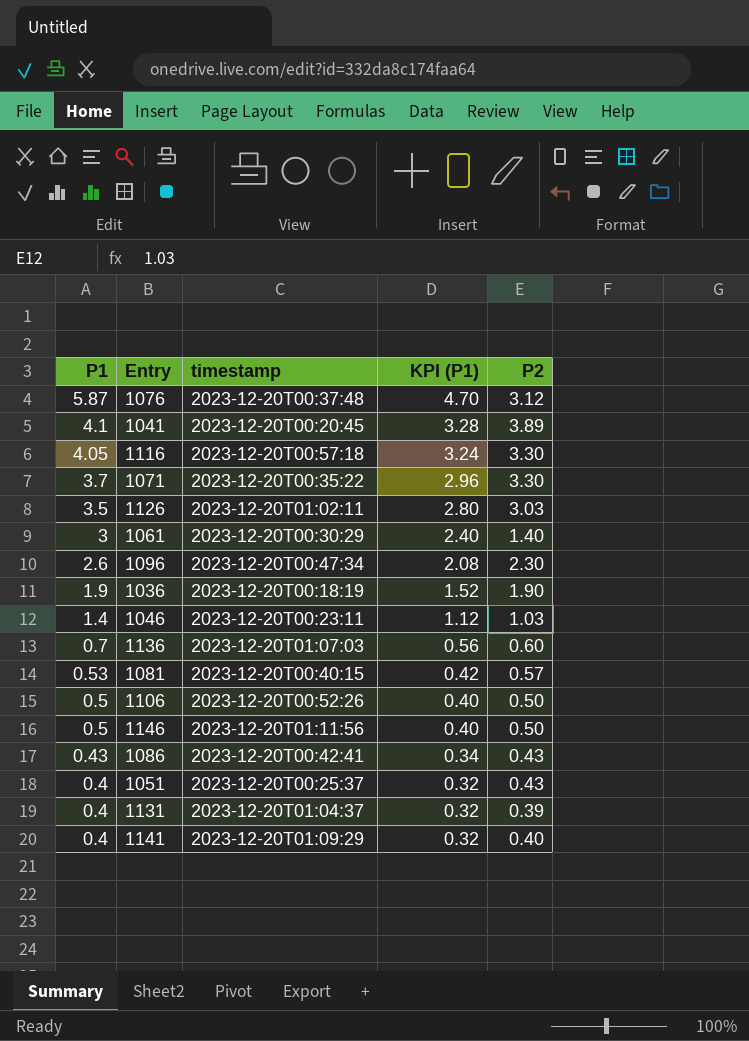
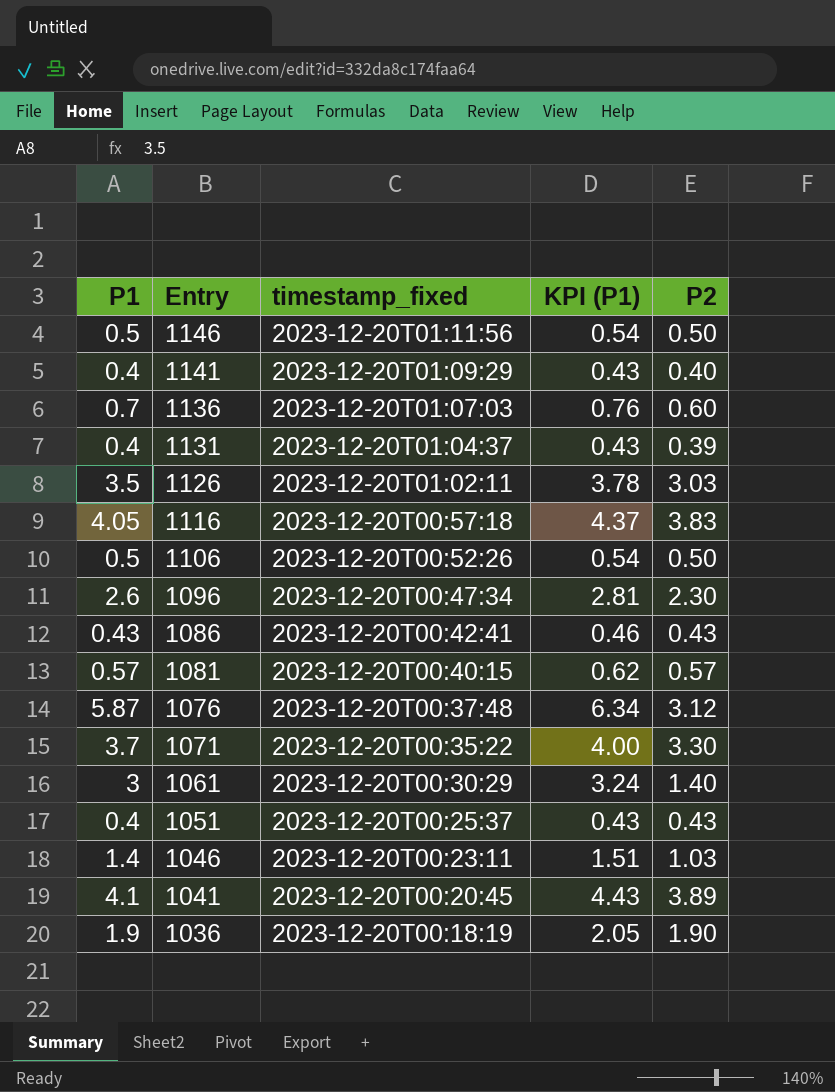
row order: P1 descending -> Entry descending
column name: timestamp -> timestamp_fixed
column KPI (P1) | formula: [P1] * 0.8 -> [P1] * 1.08
1116 | P2: 3.30 -> 3.83
1081 | P1: 0.53 -> 0.57

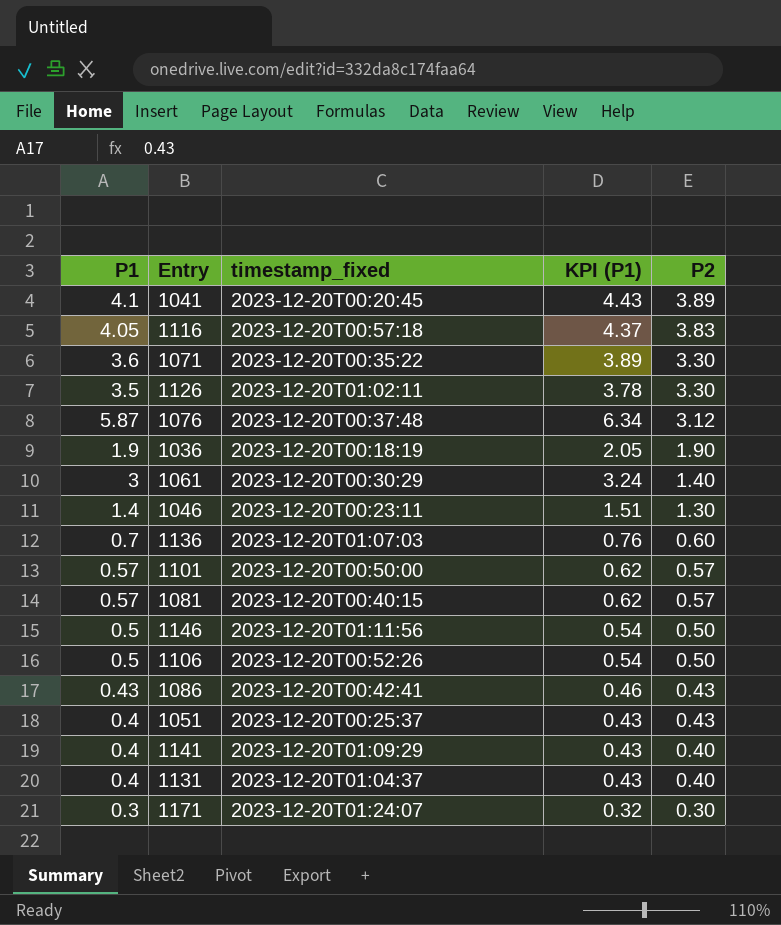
row order: Entry descending -> P2 descending
row 1096: 2.6 | 2023-12-20T00:47:34 | 2.81 | 2.30 -> none
1071 | P1: 3.7 -> 3.6
1071 | KPI (P1): 4.00 -> 3.89
1126 | P2: 3.03 -> 3.30
1046 | P2: 1.03 -> 1.30
row 1101: none -> 0.57 | 2023-12-20T00:50:00 | 0.62 | 0.57
1131 | P2: 0.39 -> 0.40
row 1171: none -> 0.3 | 2023-12-20T01:24:07 | 0.32 | 0.30

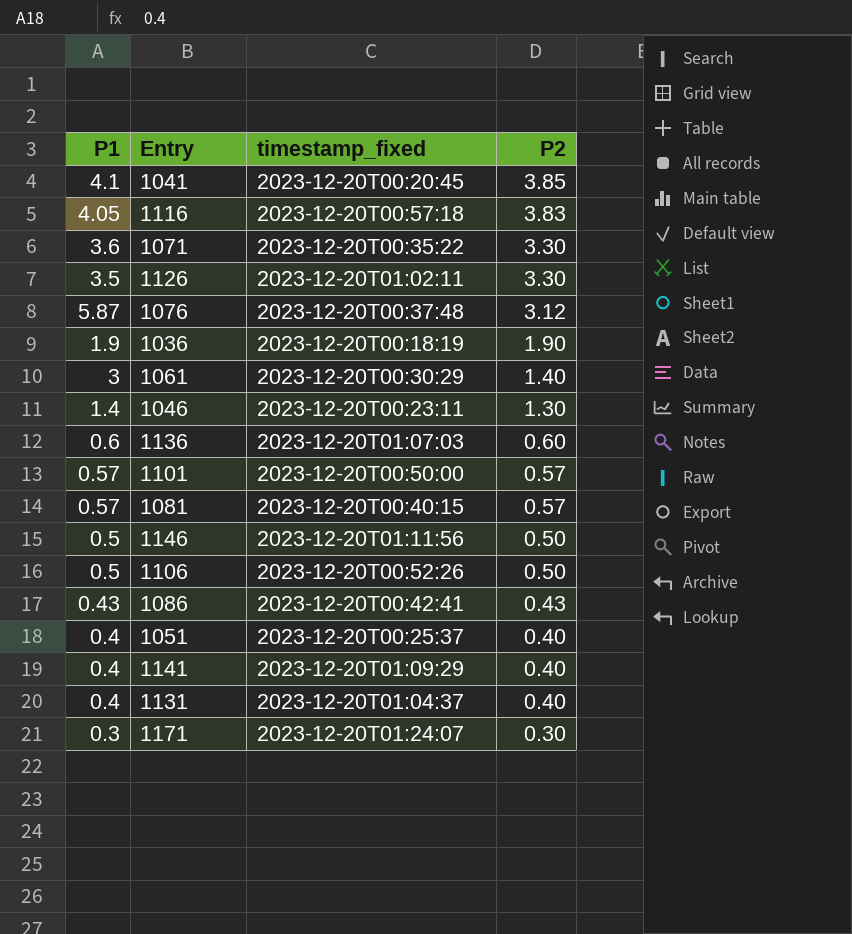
column KPI (P1) | formula: [P1] * 1.08 -> none
1041 | P2: 3.89 -> 3.85
1136 | P1: 0.7 -> 0.6
1051 | P2: 0.43 -> 0.40

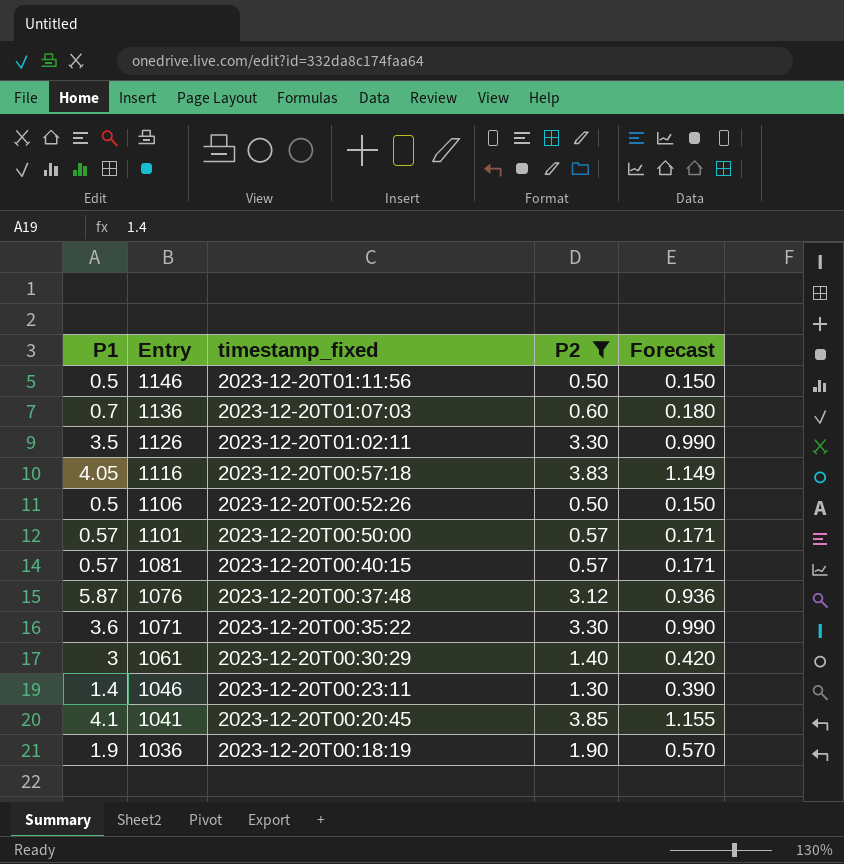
filter: none -> P2 >= 0.50
row order: P2 descending -> Entry descending
column Forecast | formula: none -> [P2] * 0.3
1136 | P1: 0.6 -> 0.7

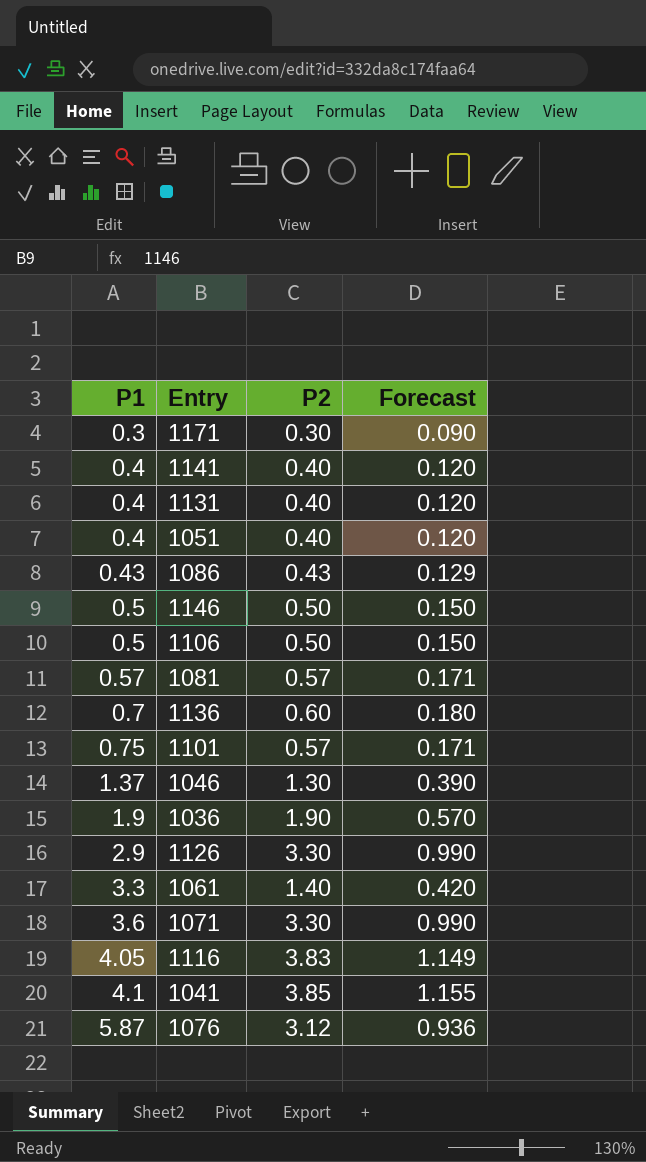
filter: P2 >= 0.50 -> none
row order: Entry descending -> P1 ascending
column timestamp_fixed | position: 3 -> none
1101 | P1: 0.57 -> 0.75
1046 | P1: 1.4 -> 1.37
1126 | P1: 3.5 -> 2.9
1061 | P1: 3 -> 3.3

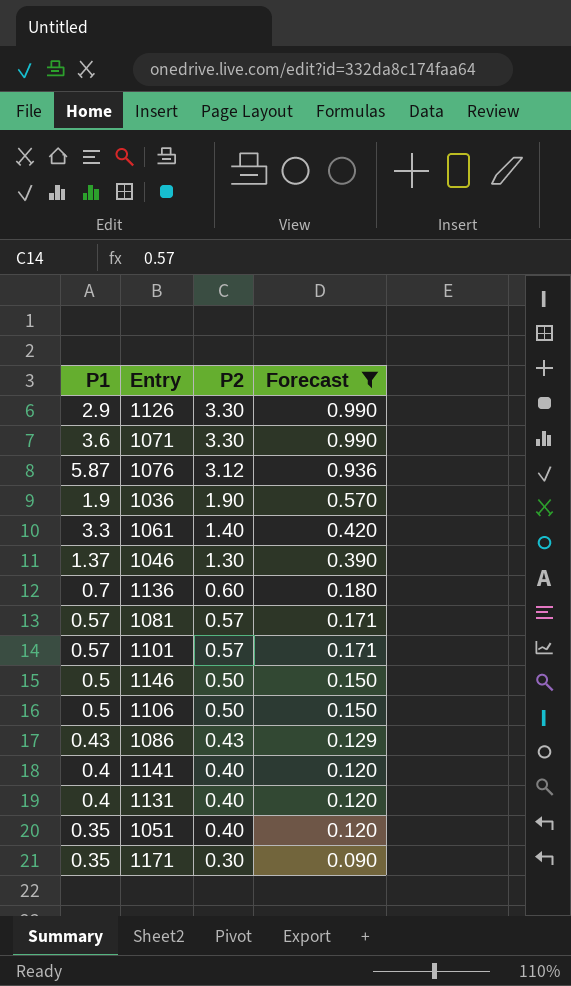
filter: none -> Forecast <= 0.990
row order: P1 ascending -> P2 descending
1101 | P1: 0.75 -> 0.57
1051 | P1: 0.4 -> 0.35
1171 | P1: 0.3 -> 0.35

